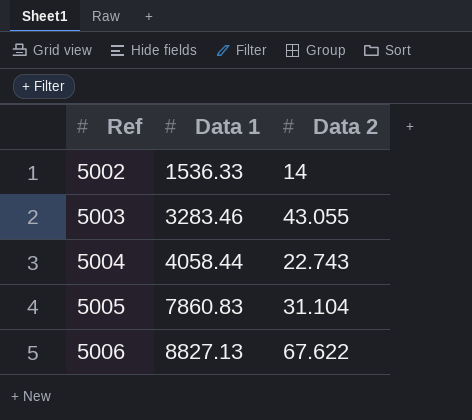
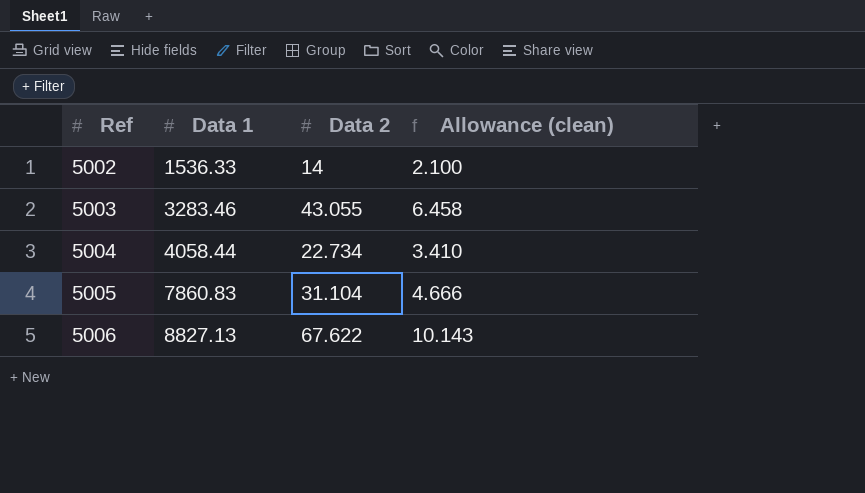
column Allowance (clean) | formula: none -> [Data 2] * 0.15
5004 | Data 2: 22.743 -> 22.734

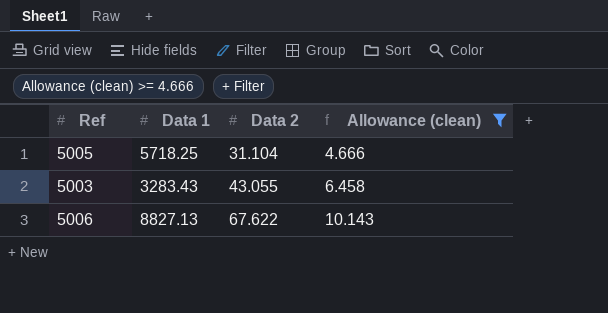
filter: none -> Allowance (clean) >= 4.666
row order: Ref ascending -> Data 2 ascending
5005 | Data 1: 7860.83 -> 5718.25
5003 | Data 1: 3283.46 -> 3283.43

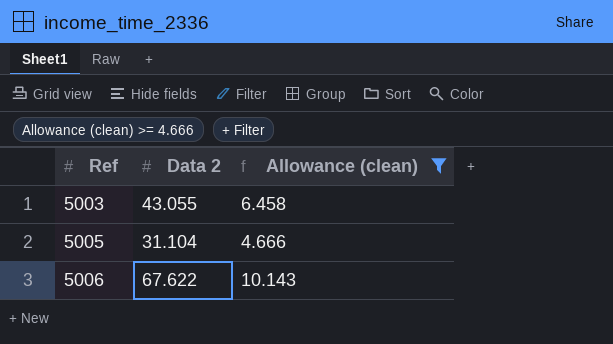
row order: Data 2 ascending -> Ref ascending
column Data 1 | position: 2 -> none

